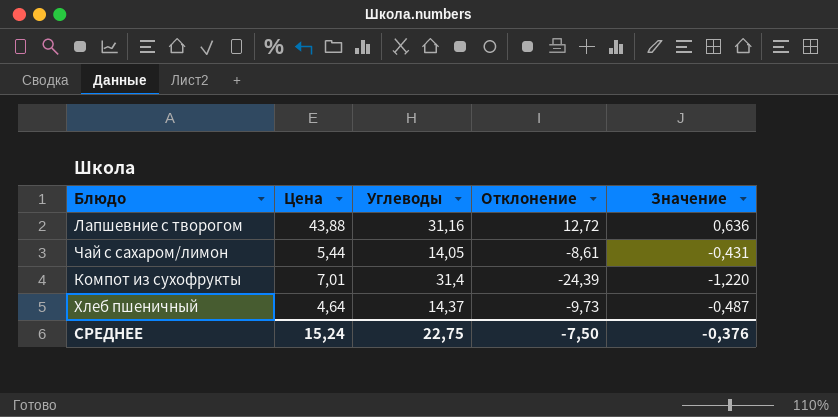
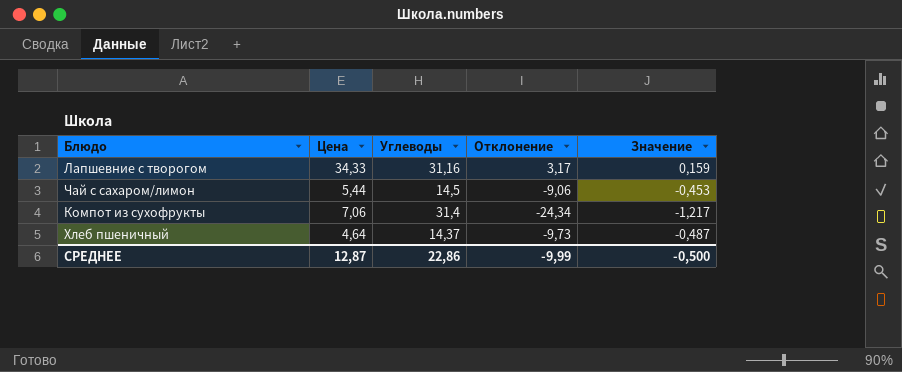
Лапшевние с творогом | Цена: 43,88 -> 34,33
Лапшевние с творогом | Отклонение: 12,72 -> 3,17
Лапшевние с творогом | Значение: 0,636 -> 0,159
Чай с сахаром/лимон | Углеводы: 14,05 -> 14,5
Чай с сахаром/лимон | Отклонение: -8,61 -> -9,06
Чай с сахаром/лимон | Значение: -0,431 -> -0,453
Компот из сухофрукты | Цена: 7,01 -> 7,06
Компот из сухофрукты | Отклонение: -24,39 -> -24,34
Компот из сухофрукты | Значение: -1,220 -> -1,217
СРЕДНЕЕ | Цена: 15,24 -> 12,87
СРЕДНЕЕ | Углеводы: 22,75 -> 22,86
СРЕДНЕЕ | Отклонение: -7,50 -> -9,99
СРЕДНЕЕ | Значение: -0,376 -> -0,500

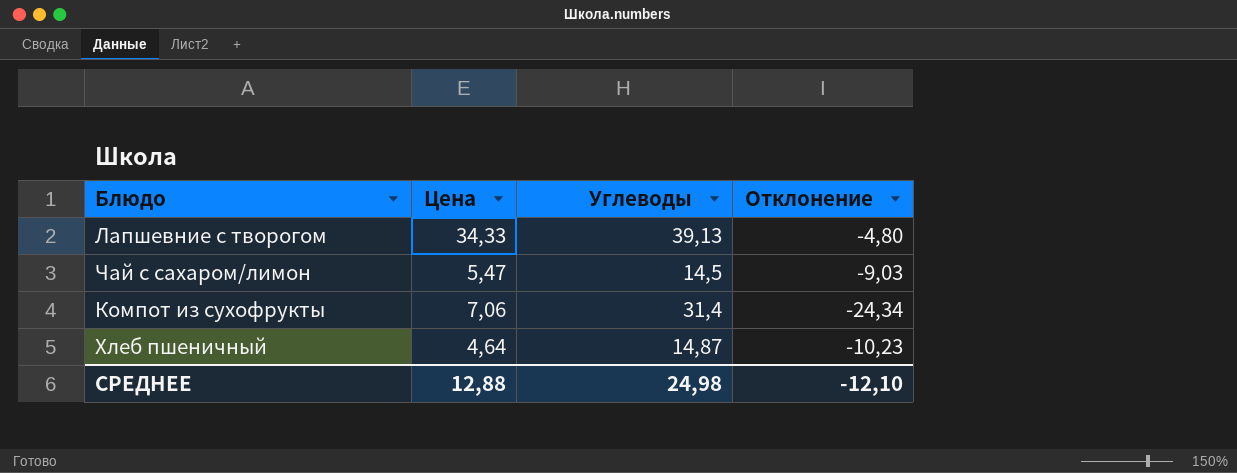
column Значение | formula: [Отклонение] * 0,05 -> none
Лапшевние с творогом | Углеводы: 31,16 -> 39,13
Лапшевние с творогом | Отклонение: 3,17 -> -4,80
Чай с сахаром/лимон | Цена: 5,44 -> 5,47
Чай с сахаром/лимон | Отклонение: -9,06 -> -9,03
Хлеб пшеничный | Углеводы: 14,37 -> 14,87
Хлеб пшеничный | Отклонение: -9,73 -> -10,23
СРЕДНЕЕ | Цена: 12,87 -> 12,88
СРЕДНЕЕ | Углеводы: 22,86 -> 24,98
СРЕДНЕЕ | Отклонение: -9,99 -> -12,10

